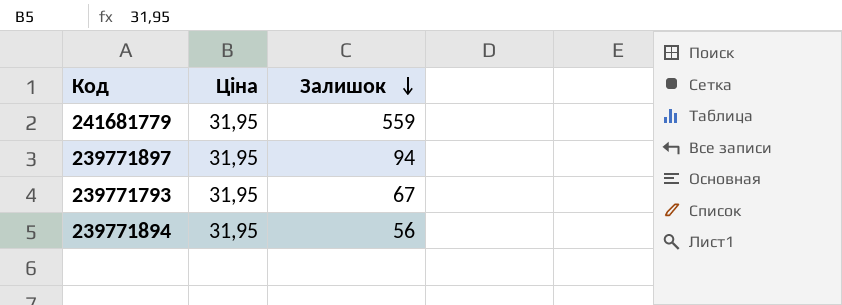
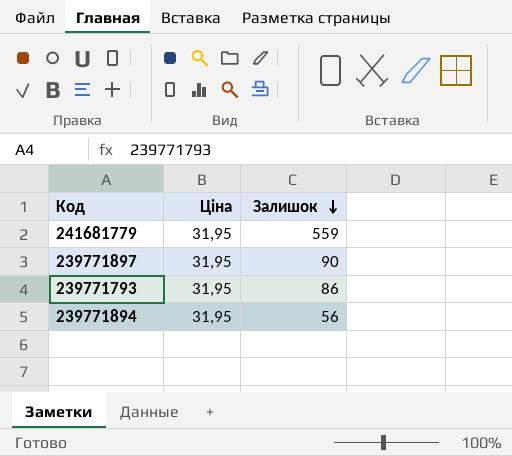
239771897 | Залишок: 94 -> 90
239771793 | Залишок: 67 -> 86

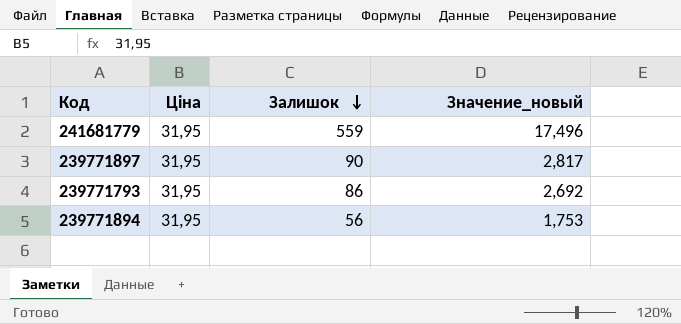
column Значение_новый | formula: none -> [Залишок] / [Ціна]

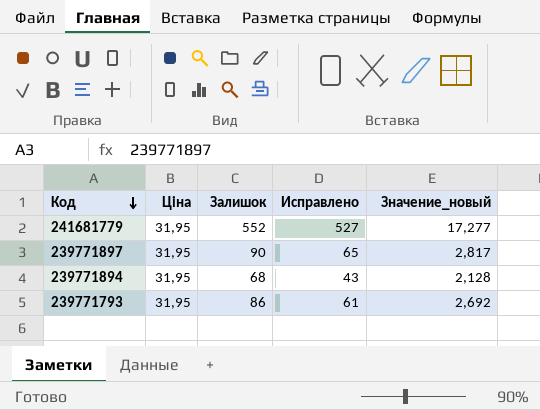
row order: Залишок descending -> Код descending
column Исправлено | formula: none -> [Залишок] - 25
241681779 | Залишок: 559 -> 552
241681779 | Значение_новый: 17,496 -> 17,277
239771894 | Залишок: 56 -> 68
239771894 | Значение_новый: 1,753 -> 2,128

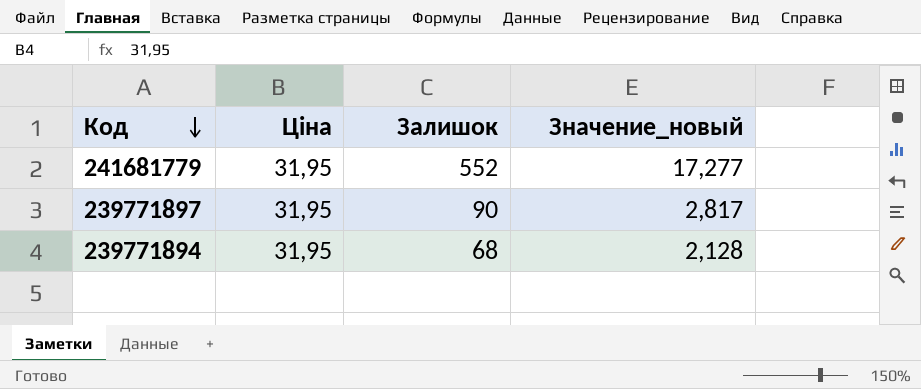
column Исправлено | formula: [Залишок] - 25 -> none
row 239771793: 31,95 | 86 | 61 | 2,692 -> none

